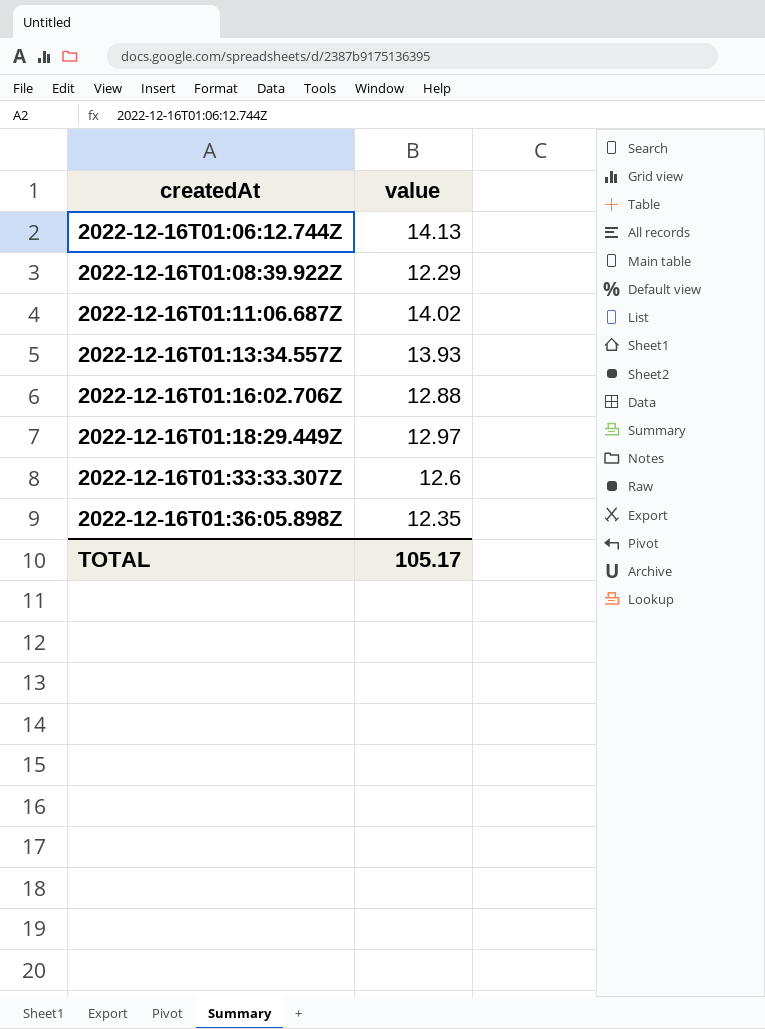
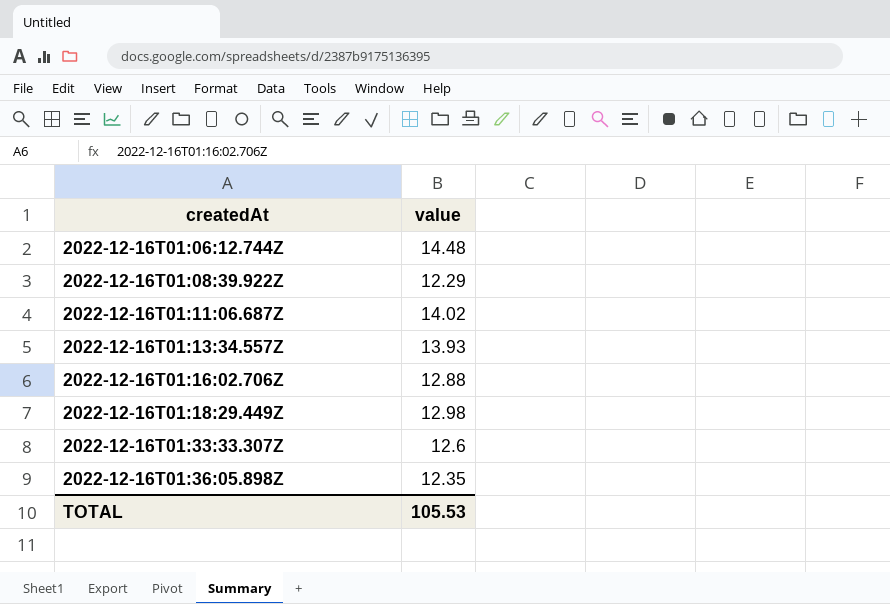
2022-12-16T01:06:12.744Z | value: 14.13 -> 14.48
2022-12-16T01:18:29.449Z | value: 12.97 -> 12.98
TOTAL | value: 105.17 -> 105.53

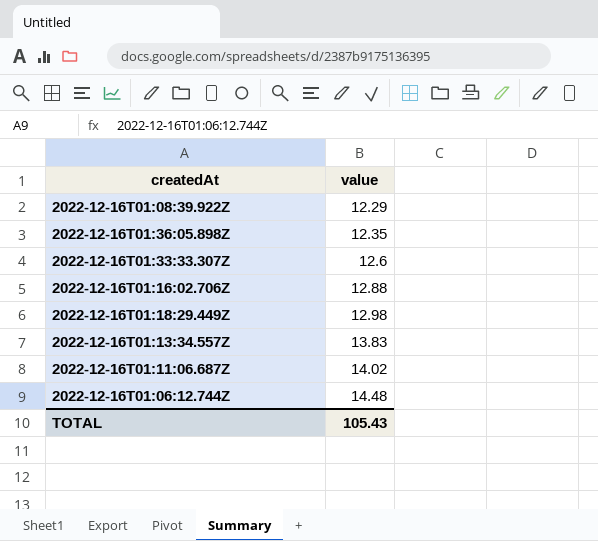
row order: createdAt ascending -> value ascending
2022-12-16T01:13:34.557Z | value: 13.93 -> 13.83
TOTAL | value: 105.53 -> 105.43

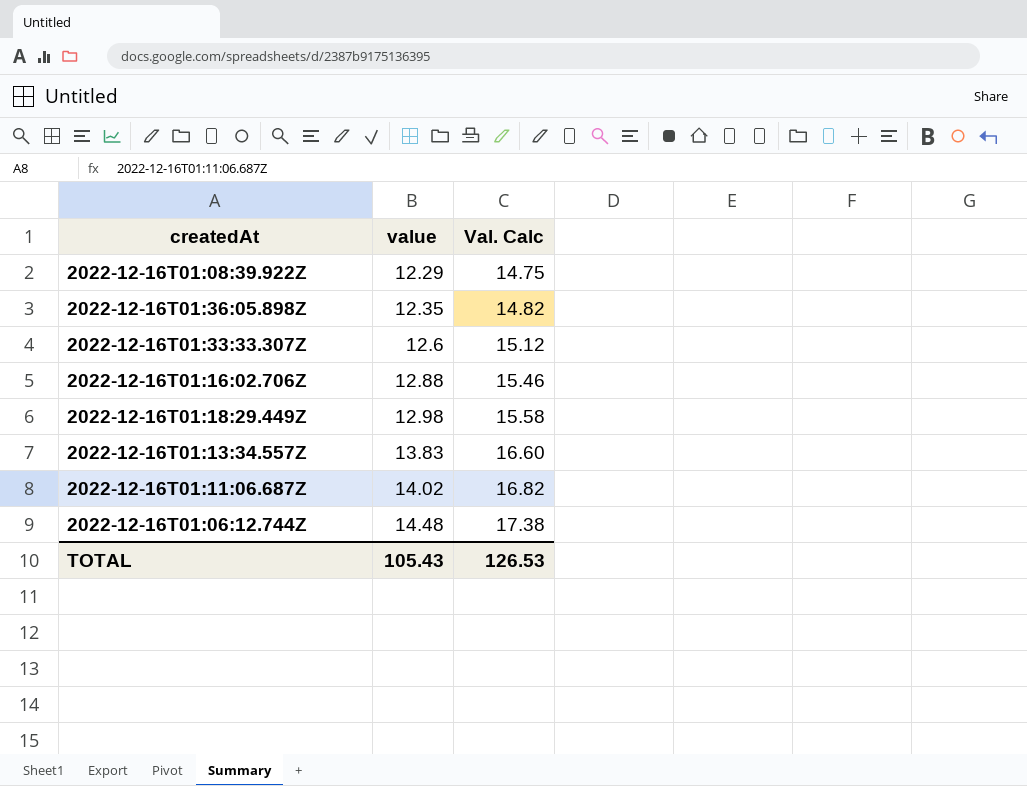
column Val. Calc | formula: none -> [value] * 1.2

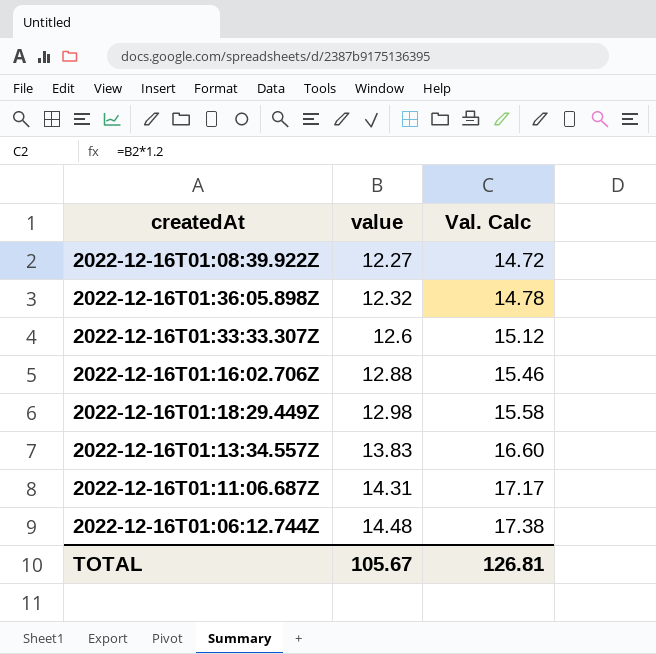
2022-12-16T01:08:39.922Z | value: 12.29 -> 12.27
2022-12-16T01:08:39.922Z | Val. Calc: 14.75 -> 14.72
2022-12-16T01:36:05.898Z | value: 12.35 -> 12.32
2022-12-16T01:36:05.898Z | Val. Calc: 14.82 -> 14.78
2022-12-16T01:11:06.687Z | value: 14.02 -> 14.31
2022-12-16T01:11:06.687Z | Val. Calc: 16.82 -> 17.17
TOTAL | value: 105.43 -> 105.67
TOTAL | Val. Calc: 126.53 -> 126.81

